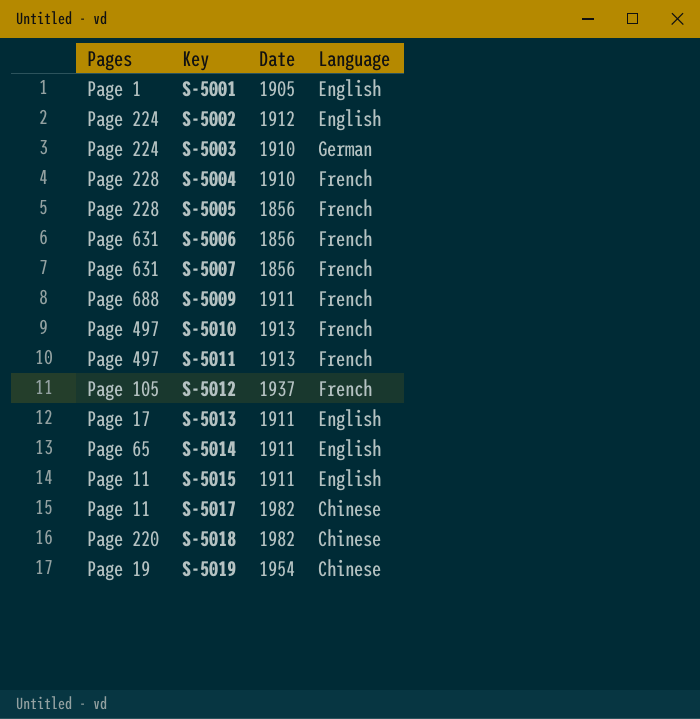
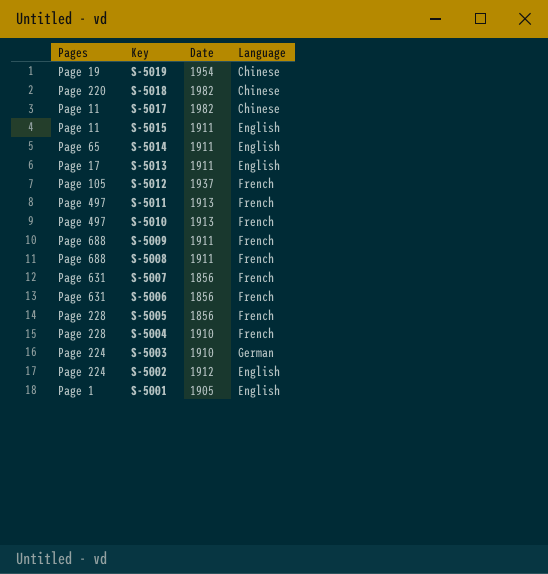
row order: Key ascending -> Key descending
row S-5008: none -> Page 688 | 1911 | French

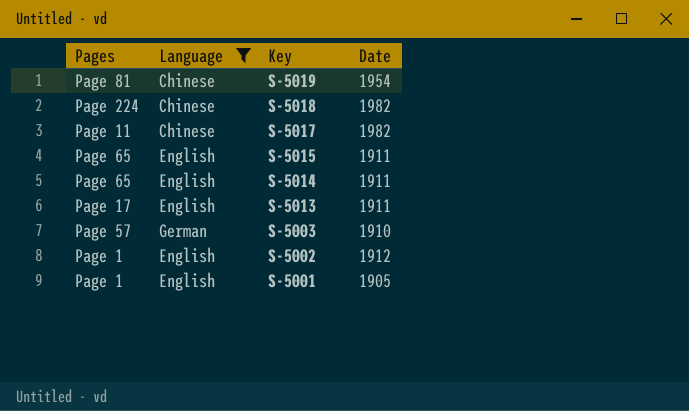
filter: none -> Language != French
column Language | position: 4 -> 2
S-5019 | Pages: Page 19 -> Page 81
S-5018 | Pages: Page 220 -> Page 224
S-5015 | Pages: Page 11 -> Page 65
S-5003 | Pages: Page 224 -> Page 57
S-5002 | Pages: Page 224 -> Page 1

